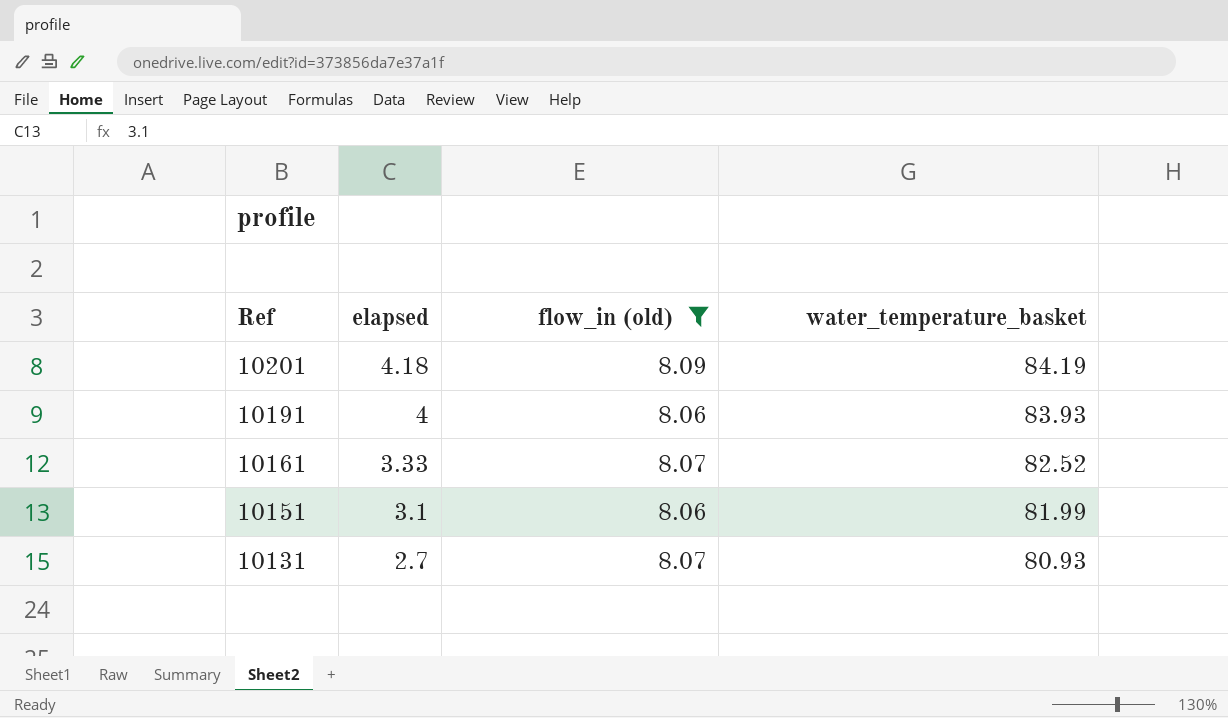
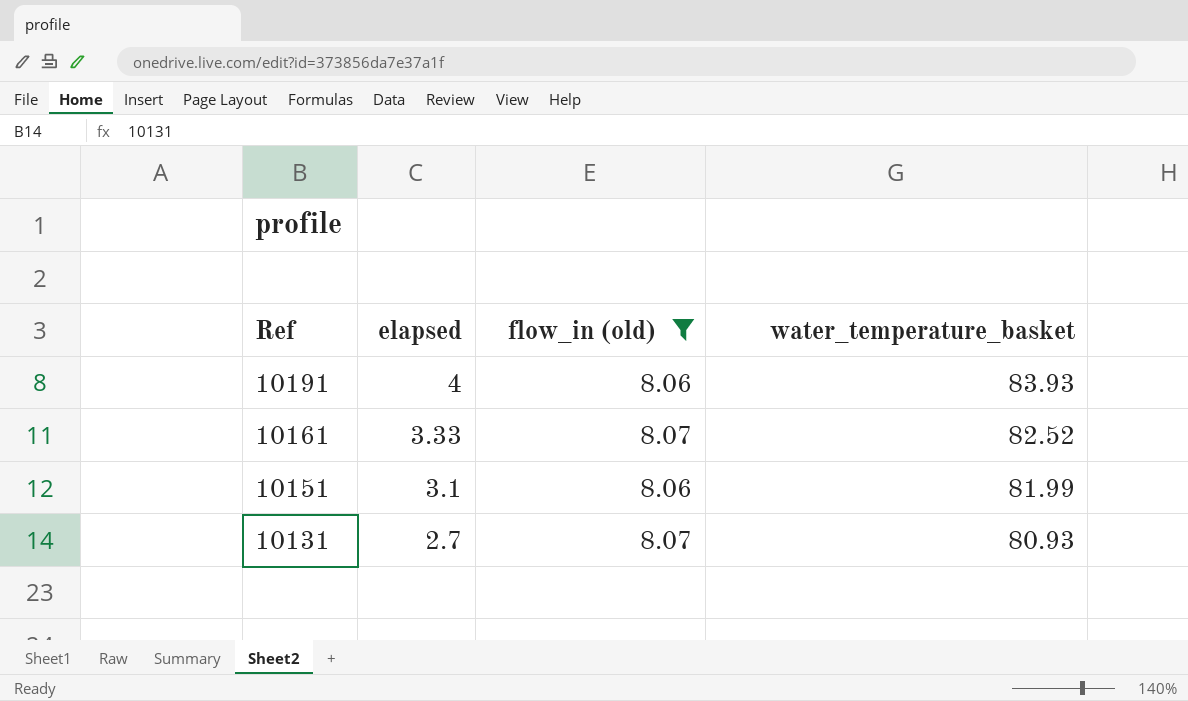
row 10201: 4.18 | 8.09 | 84.19 -> none

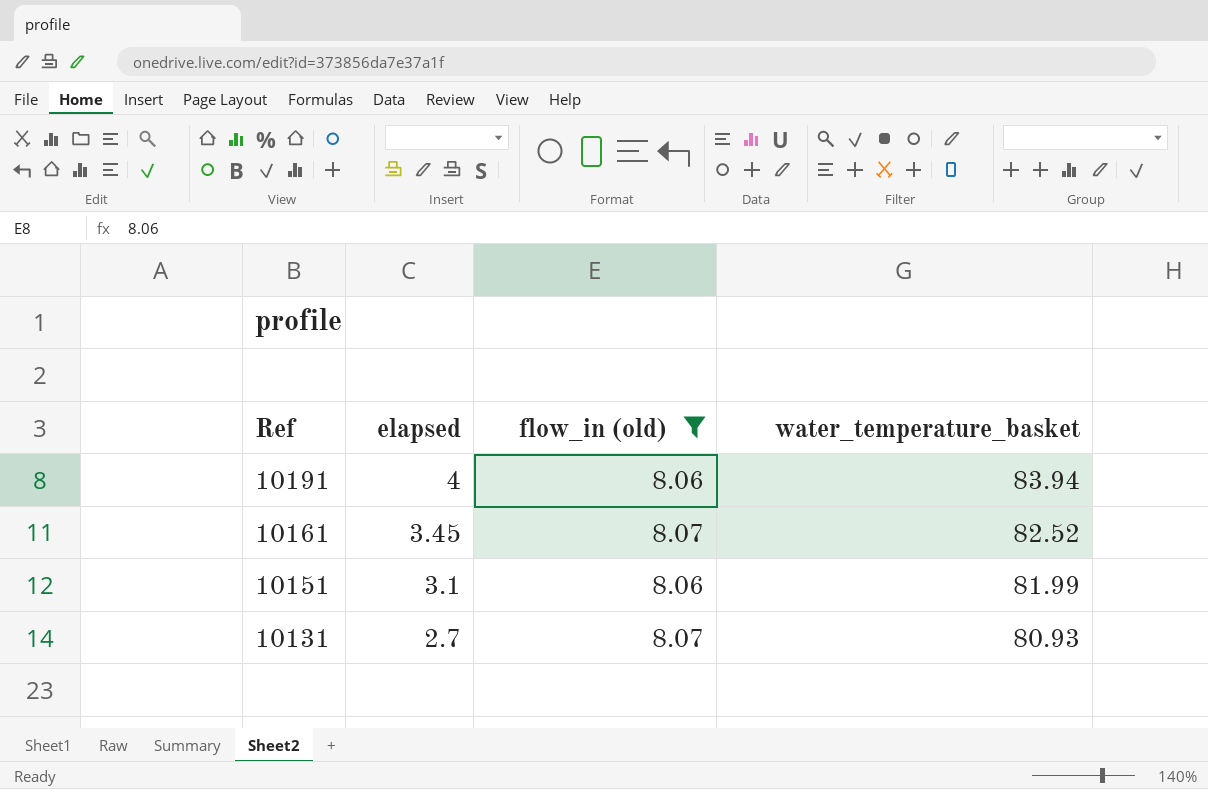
10191 | water_temperature_basket: 83.93 -> 83.94
10161 | elapsed: 3.33 -> 3.45

